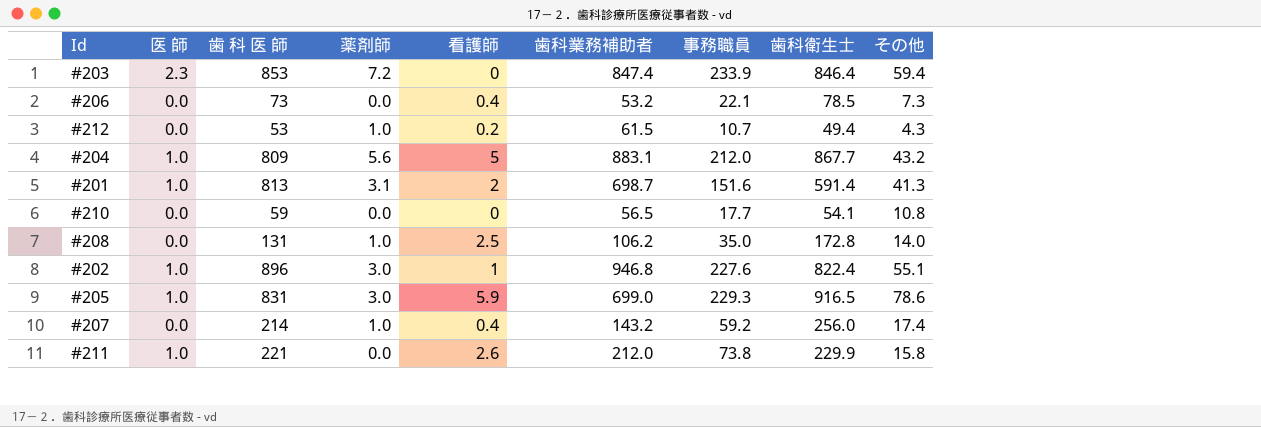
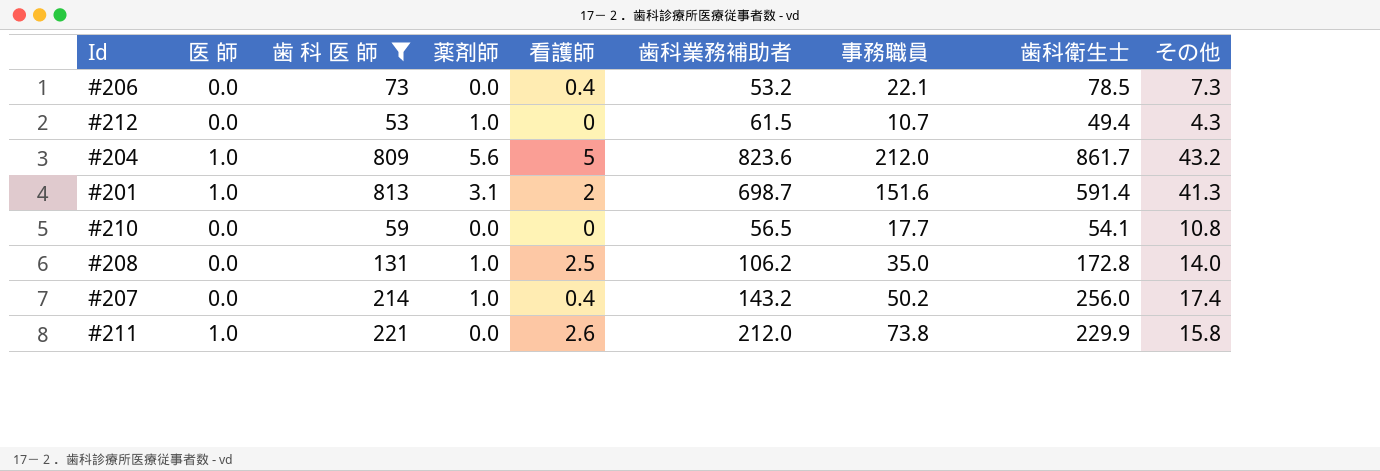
filter: none -> 歯 科 医 師 <= 813
#212 | 看護師: 0.2 -> 0
#204 | 歯科業務補助者: 883.1 -> 823.6
#204 | 歯科衛生士: 867.7 -> 861.7
#207 | 事務職員: 59.2 -> 50.2

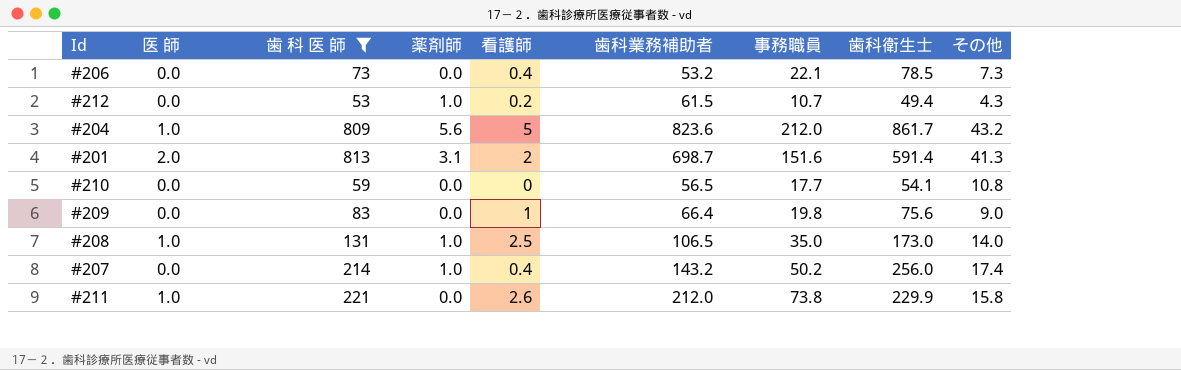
#212 | 看護師: 0 -> 0.2
#201 | 医 師: 1.0 -> 2.0
row #209: none -> 0.0 | 83 | 0.0 | 1 | 66.4 | 19.8 | 75.6 | 9.0
#208 | 医 師: 0.0 -> 1.0
#208 | 歯科業務補助者: 106.2 -> 106.5
#208 | 歯科衛生士: 172.8 -> 173.0

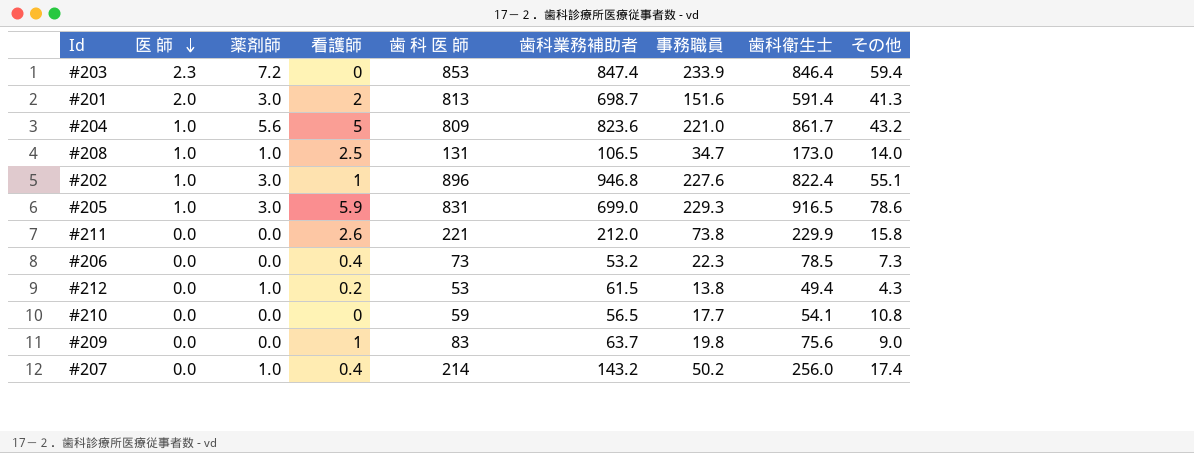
filter: 歯 科 医 師 <= 813 -> none
row order: none -> 医 師 descending
column 歯 科 医 師 | position: 3 -> 5
#201 | 薬剤師: 3.1 -> 3.0
#204 | 事務職員: 212.0 -> 221.0
#208 | 事務職員: 35.0 -> 34.7
#211 | 医 師: 1.0 -> 0.0
#206 | 事務職員: 22.1 -> 22.3
#212 | 事務職員: 10.7 -> 13.8
#209 | 歯科業務補助者: 66.4 -> 63.7

